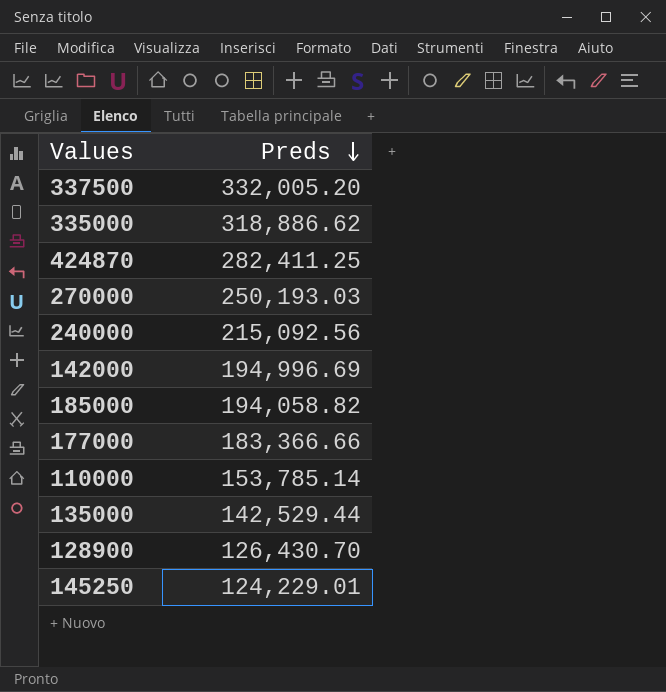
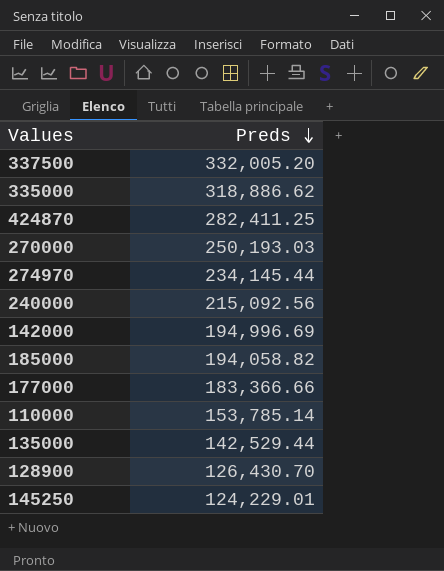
row 274970: none -> 234,145.44

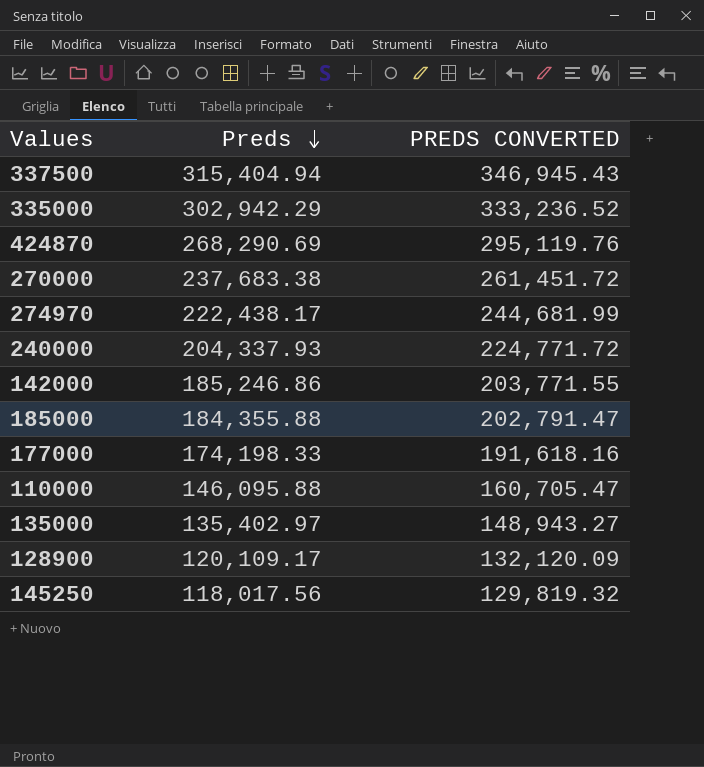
column PREDS CONVERTED | formula: none -> [Preds] * 1.1
337500 | Preds: 332,005.20 -> 315,404.94
335000 | Preds: 318,886.62 -> 302,942.29
424870 | Preds: 282,411.25 -> 268,290.69
270000 | Preds: 250,193.03 -> 237,683.38
274970 | Preds: 234,145.44 -> 222,438.17
240000 | Preds: 215,092.56 -> 204,337.93
142000 | Preds: 194,996.69 -> 185,246.86
185000 | Preds: 194,058.82 -> 184,355.88
177000 | Preds: 183,366.66 -> 174,198.33
110000 | Preds: 153,785.14 -> 146,095.88
135000 | Preds: 142,529.44 -> 135,402.97
128900 | Preds: 126,430.70 -> 120,109.17
145250 | Preds: 124,229.01 -> 118,017.56

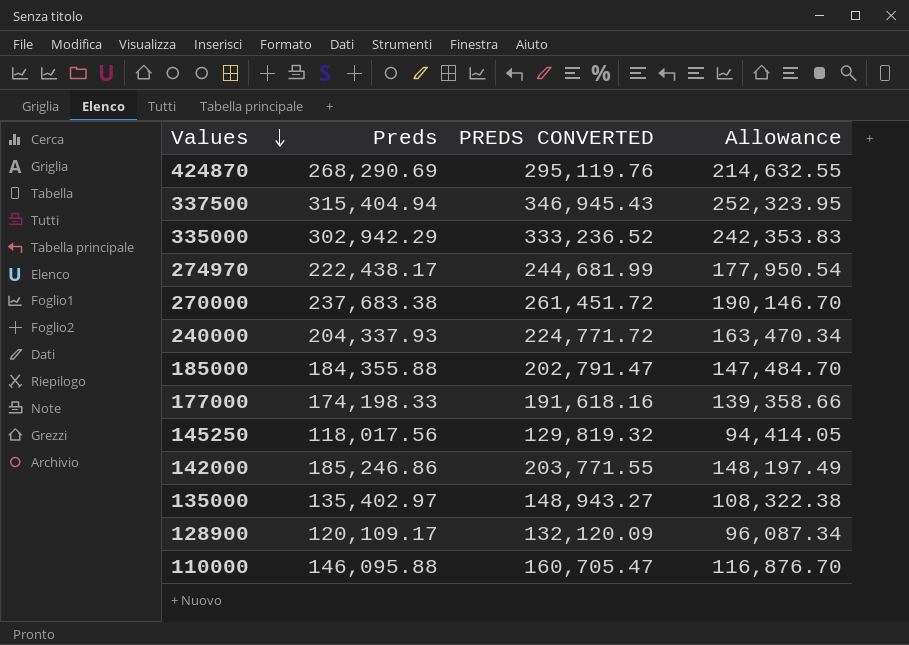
row order: Preds descending -> Values descending
column Allowance | formula: none -> [Preds] * 0.8

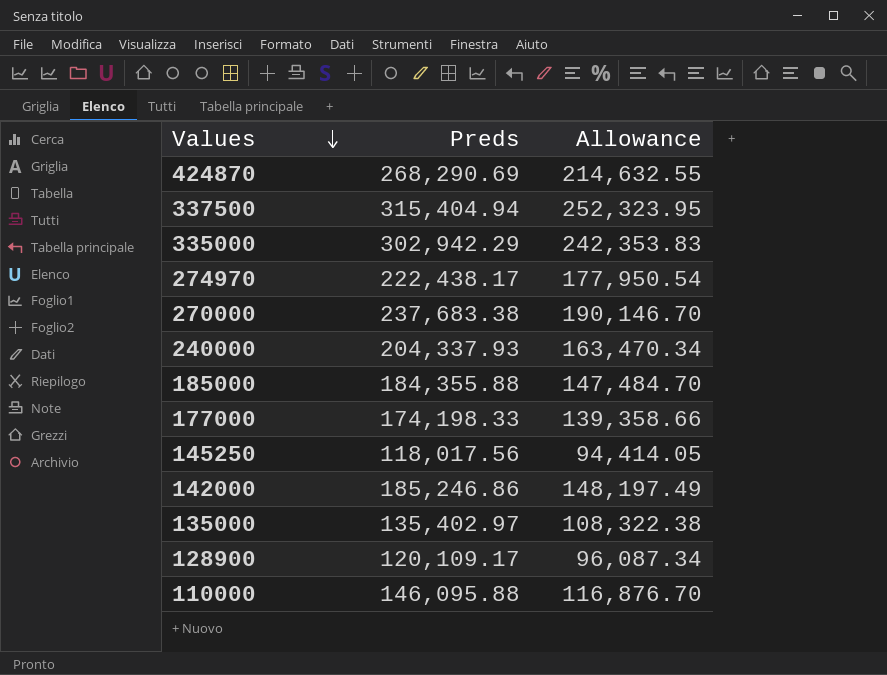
column PREDS CONVERTED | formula: [Preds] * 1.1 -> none

